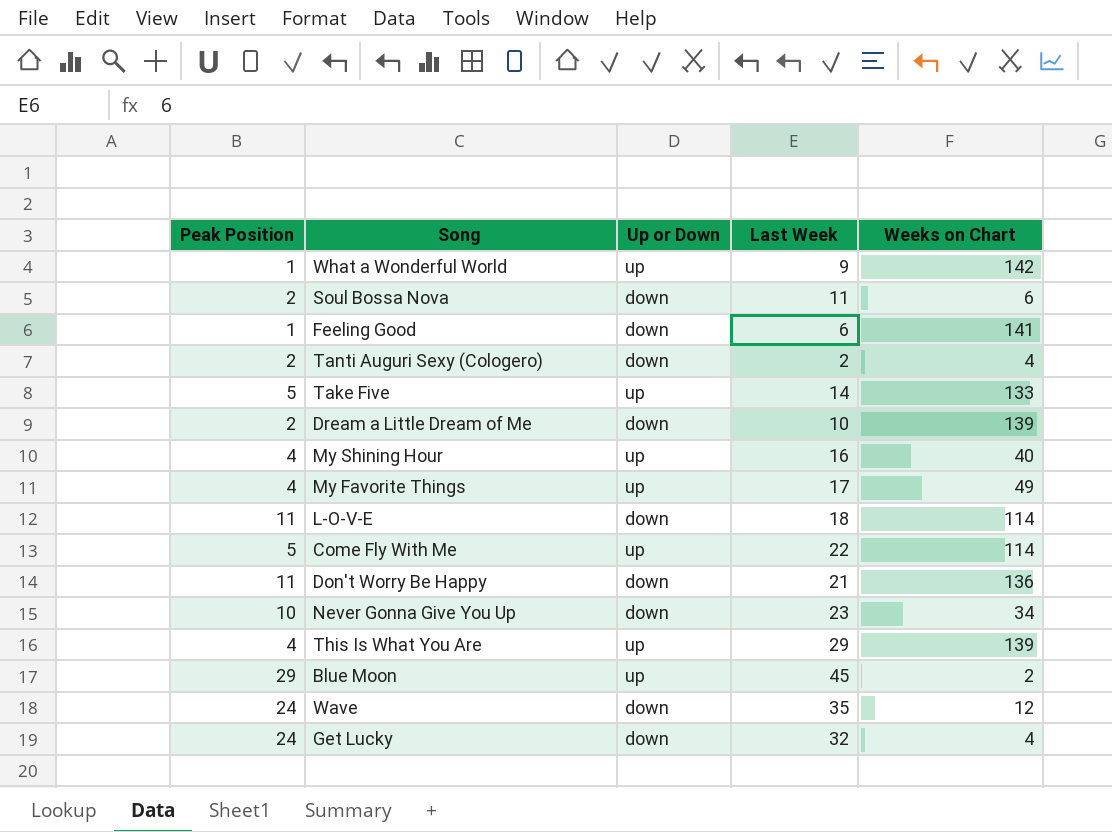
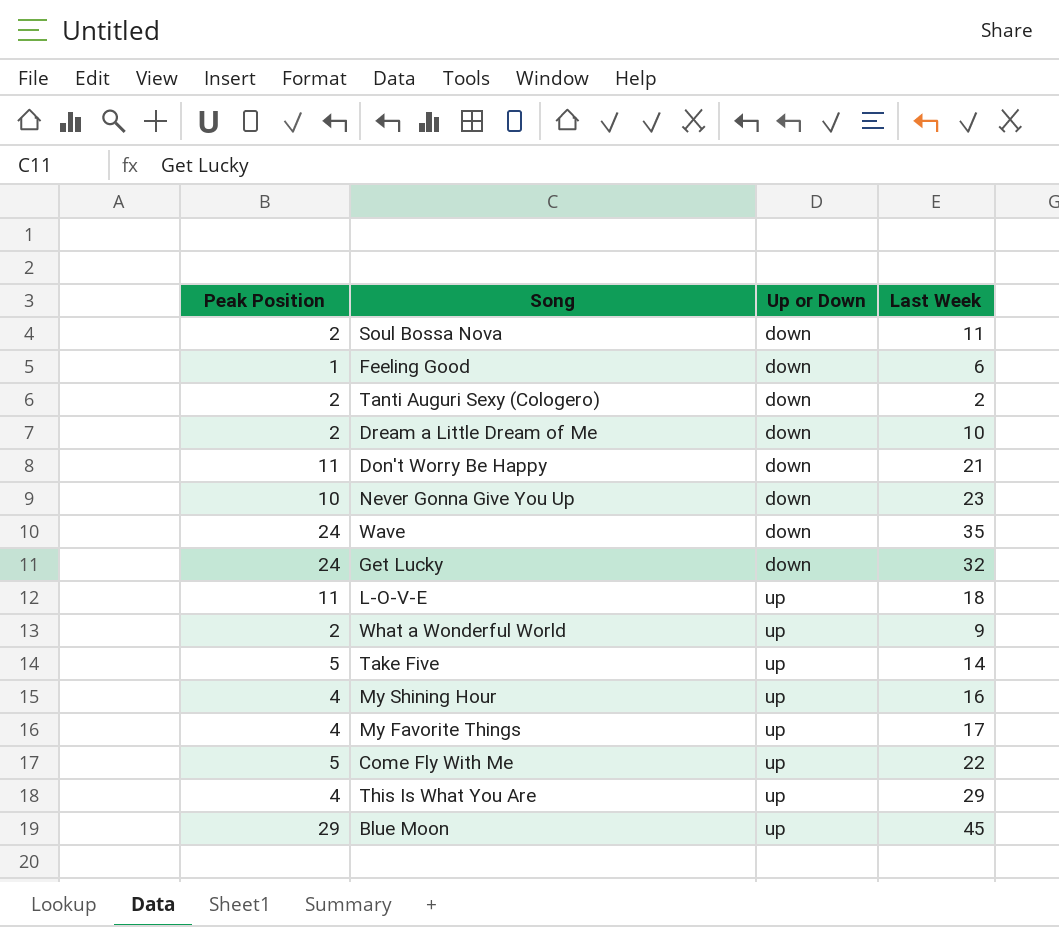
row order: none -> Up or Down ascending
column Weeks on Chart | position: 5 -> none
L-O-V-E | Up or Down: down -> up
What a Wonderful World | Peak Position: 1 -> 2

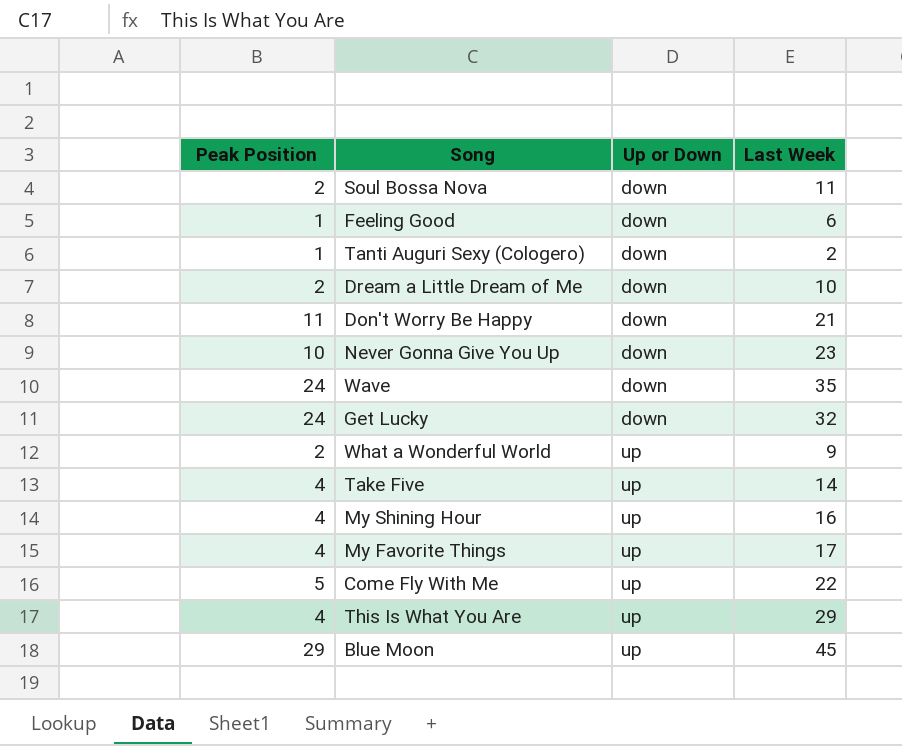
row L-O-V-E: 11 | up | 18 -> none
Tanti Auguri Sexy (Cologero) | Peak Position: 2 -> 1
Take Five | Peak Position: 5 -> 4

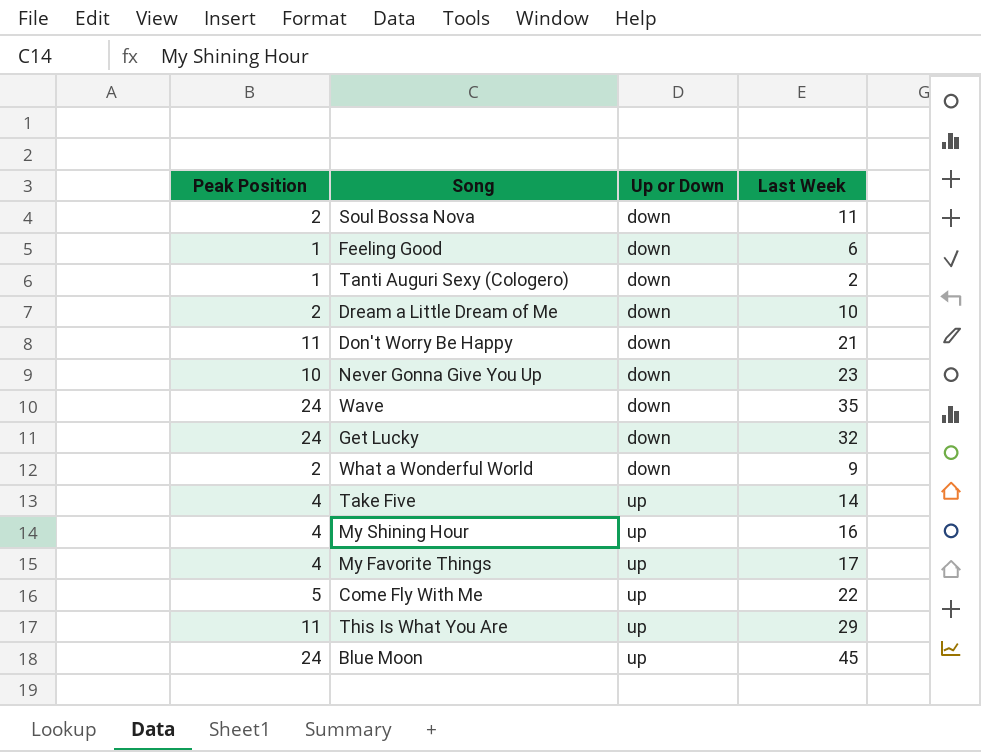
What a Wonderful World | Up or Down: up -> down
This Is What You Are | Peak Position: 4 -> 11
Blue Moon | Peak Position: 29 -> 24

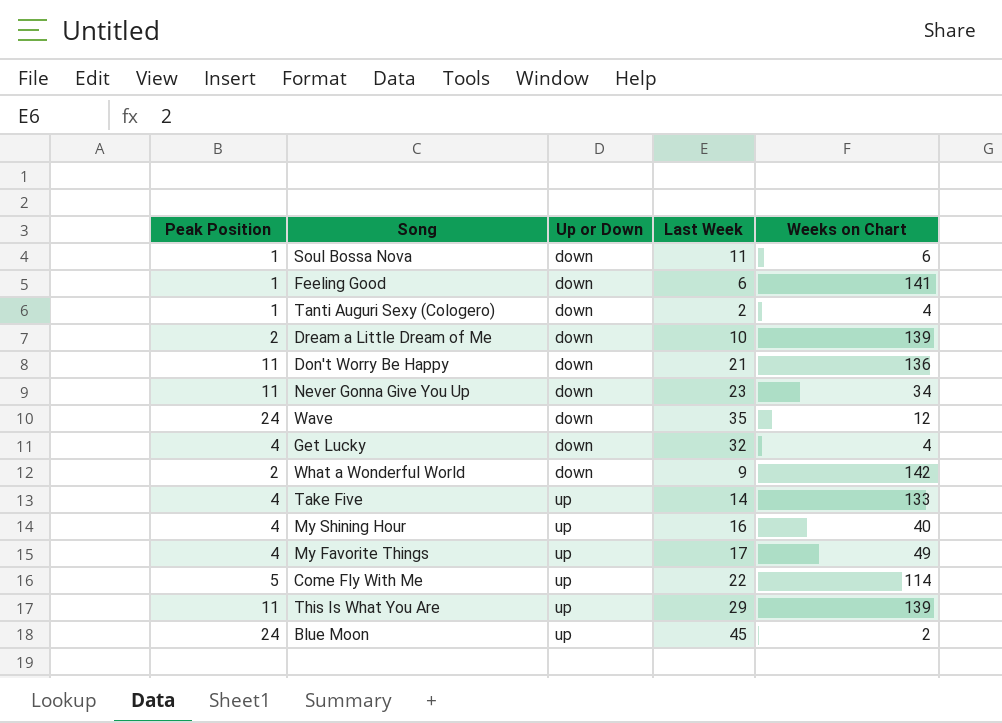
column Weeks on Chart | position: none -> 5
Soul Bossa Nova | Peak Position: 2 -> 1
Never Gonna Give You Up | Peak Position: 10 -> 11
Get Lucky | Peak Position: 24 -> 4

